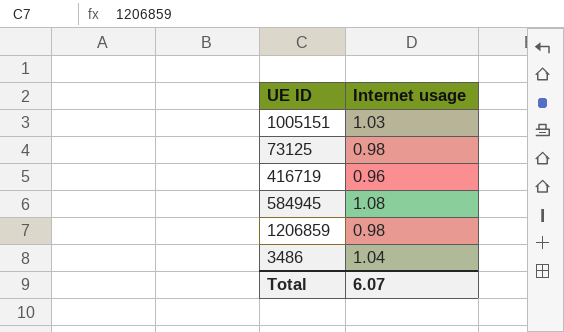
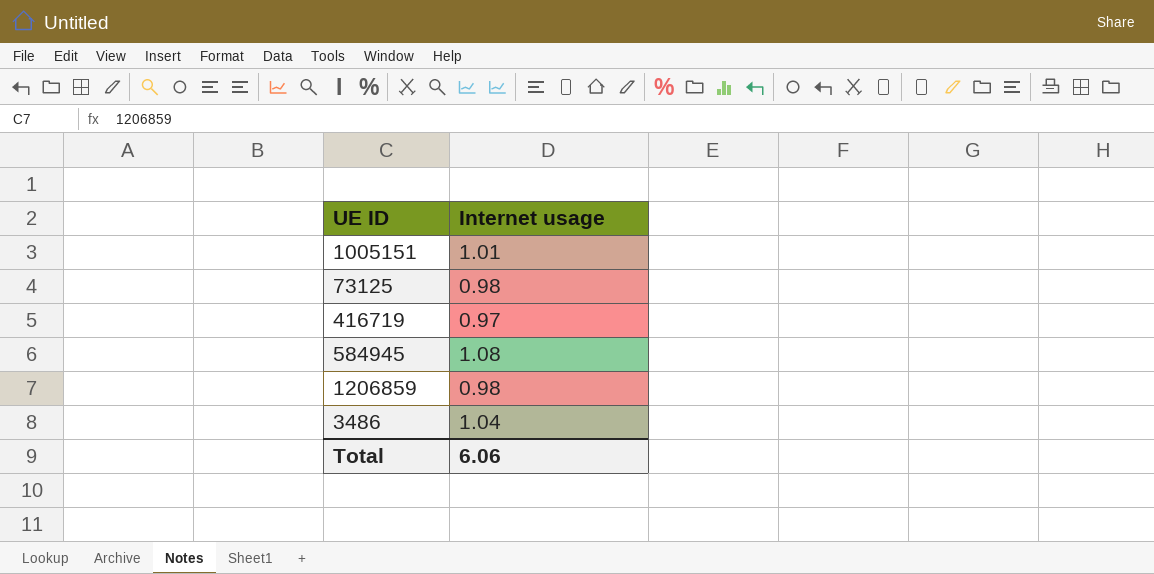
1005151 | Internet usage: 1.03 -> 1.01
416719 | Internet usage: 0.96 -> 0.97
Total | Internet usage: 6.07 -> 6.06

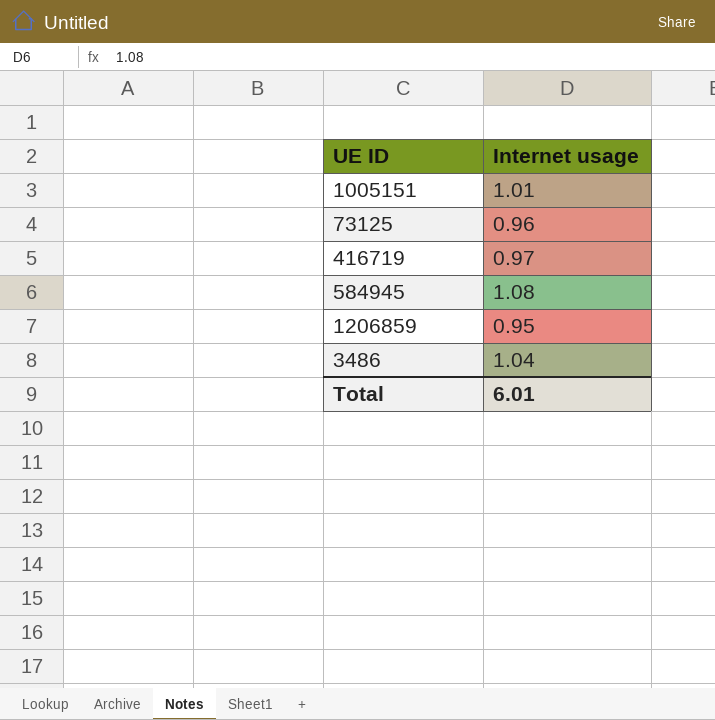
73125 | Internet usage: 0.98 -> 0.96
1206859 | Internet usage: 0.98 -> 0.95
Total | Internet usage: 6.06 -> 6.01

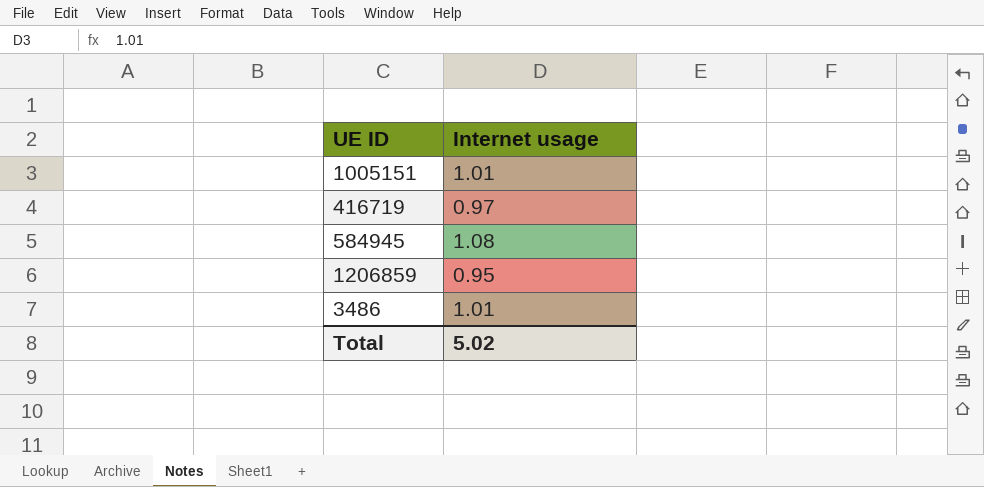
row 73125: 0.96 -> none
3486 | Internet usage: 1.04 -> 1.01
Total | Internet usage: 6.01 -> 5.02

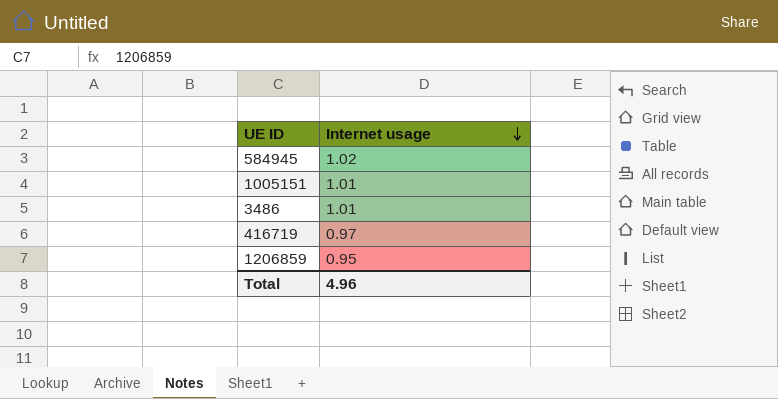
row order: none -> Internet usage descending
584945 | Internet usage: 1.08 -> 1.02
Total | Internet usage: 5.02 -> 4.96

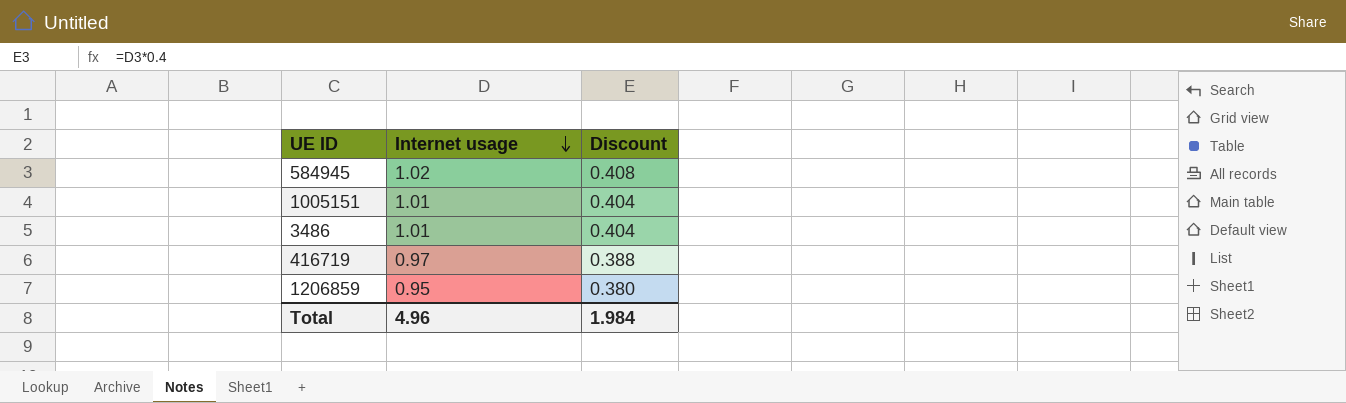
column Discount | formula: none -> [Internet usage] * 0.4

